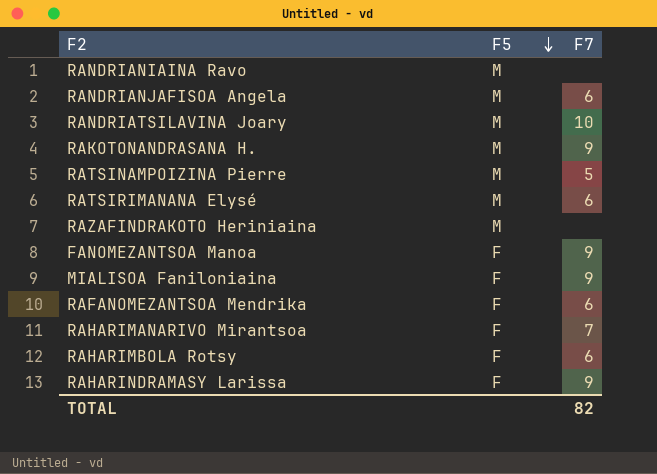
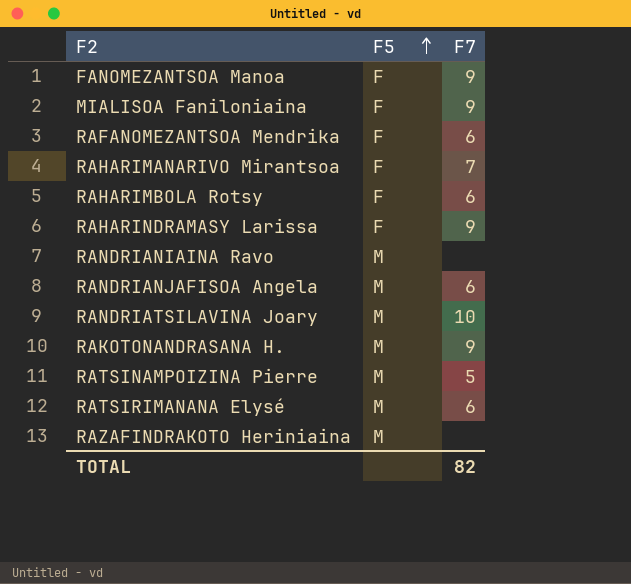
row order: F5 descending -> F5 ascending

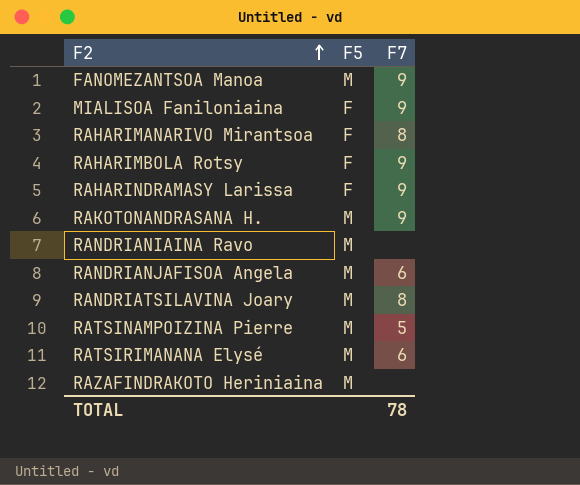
row order: F5 ascending -> F2 ascending
row RAFANOMEZANTSOA Mendrika: F | 6 -> none
FANOMEZANTSOA Manoa | F5: F -> M
RAHARIMANARIVO Mirantsoa | F7: 7 -> 8
RAHARIMBOLA Rotsy | F7: 6 -> 9
RANDRIATSILAVINA Joary | F7: 10 -> 8
TOTAL | F7: 82 -> 78

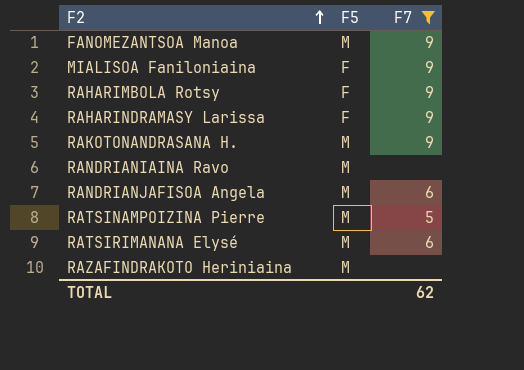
filter: none -> F7 != 8
TOTAL | F7: 78 -> 62

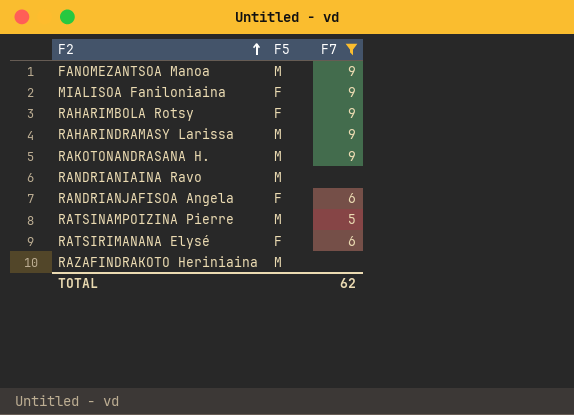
RAHARINDRAMASY Larissa | F5: F -> M
RANDRIANJAFISOA Angela | F5: M -> F
RATSIRIMANANA Elysé | F5: M -> F

